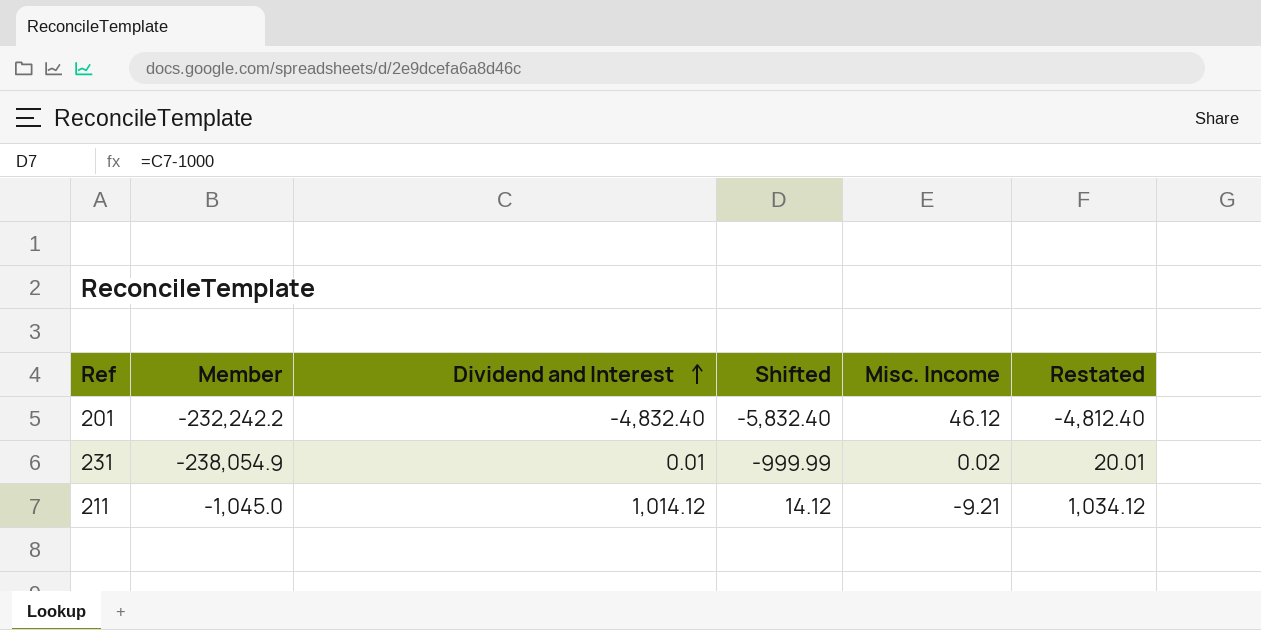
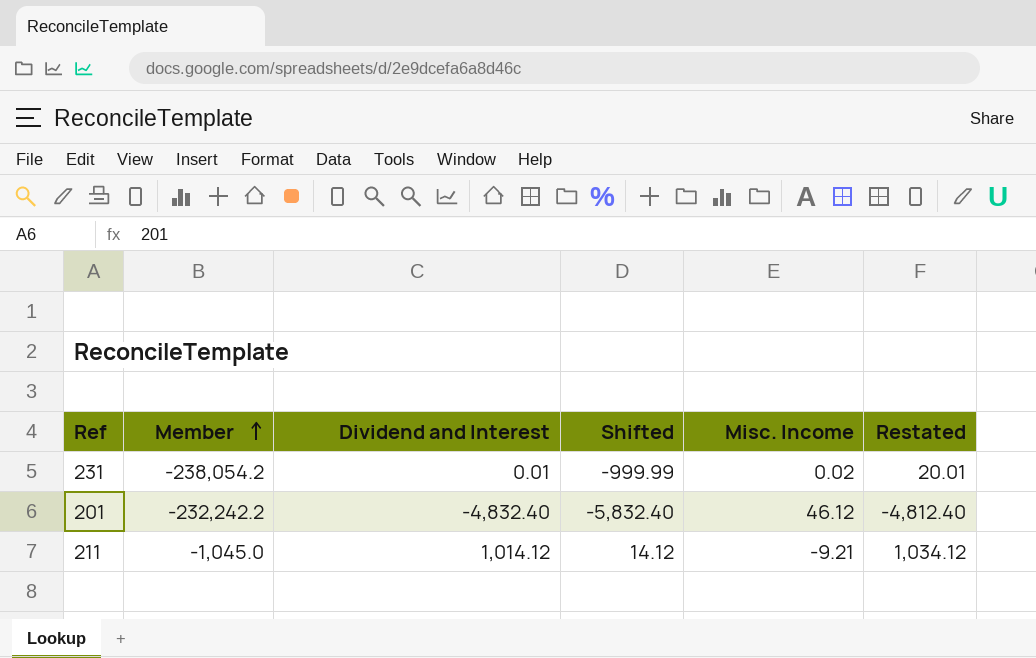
row order: Dividend and Interest ascending -> Member ascending
231 | Member: -238,054.9 -> -238,054.2

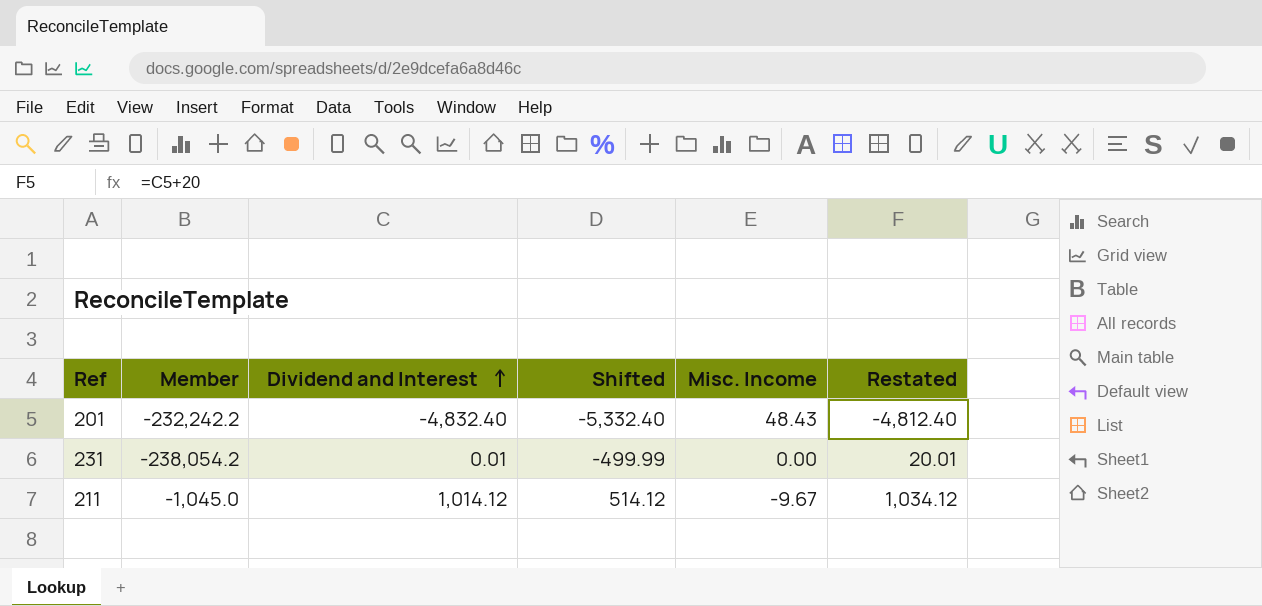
row order: Member ascending -> Dividend and Interest ascending
column Shifted | formula: [Dividend and Interest] - 1000 -> [Dividend and Interest] - 500
201 | Misc. Income: 46.12 -> 48.43
231 | Misc. Income: 0.02 -> 0.00
211 | Misc. Income: -9.21 -> -9.67

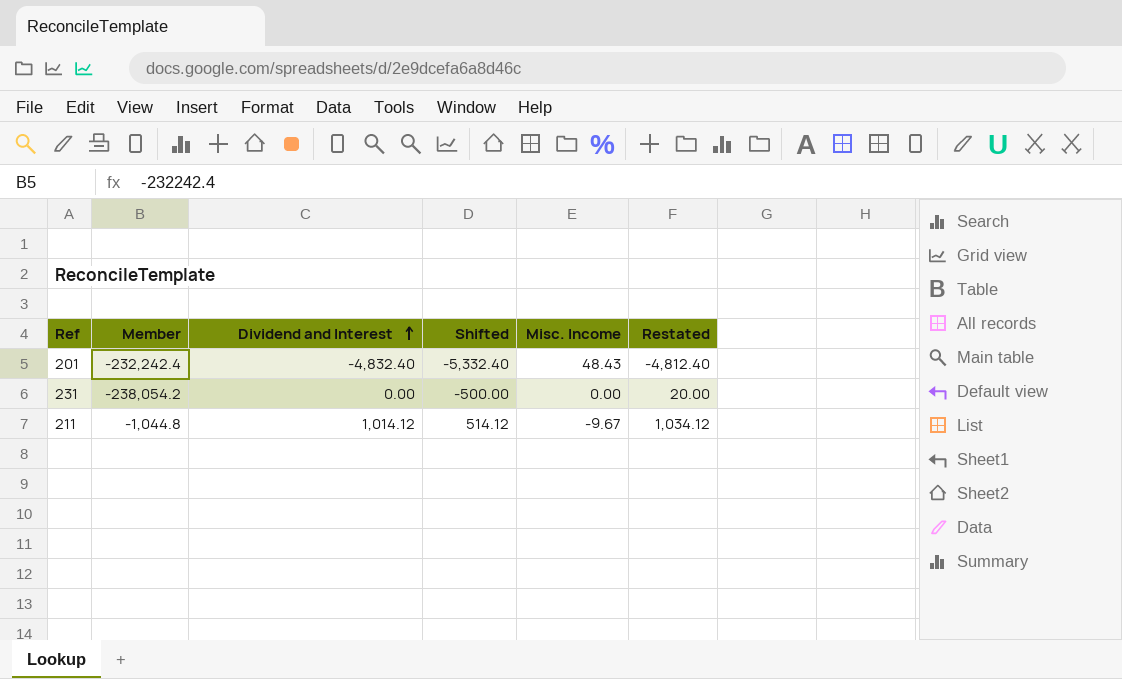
201 | Member: -232,242.2 -> -232,242.4
231 | Dividend and Interest: 0.01 -> 0.00
231 | Shifted: -499.99 -> -500.00
231 | Restated: 20.01 -> 20.00
211 | Member: -1,045.0 -> -1,044.8

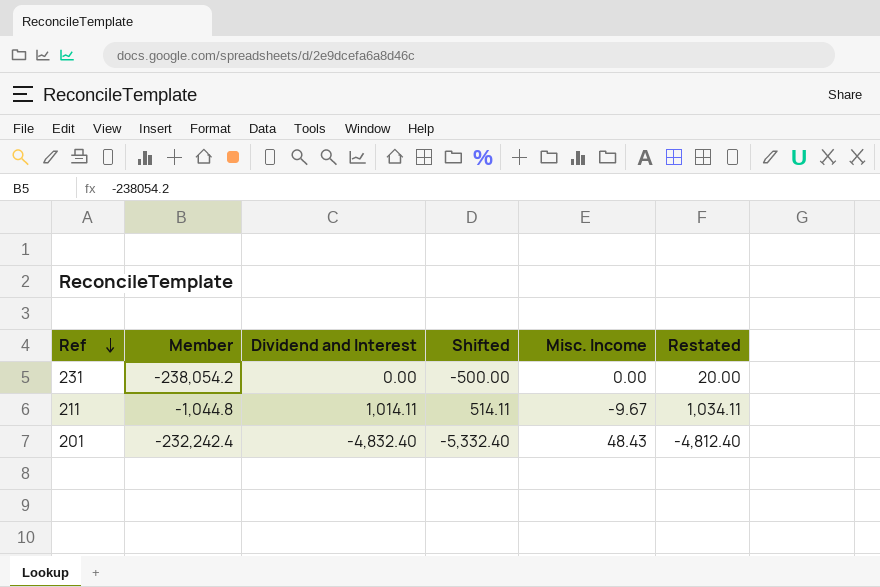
row order: Dividend and Interest ascending -> Ref descending
211 | Dividend and Interest: 1,014.12 -> 1,014.11
211 | Shifted: 514.12 -> 514.11
211 | Restated: 1,034.12 -> 1,034.11

